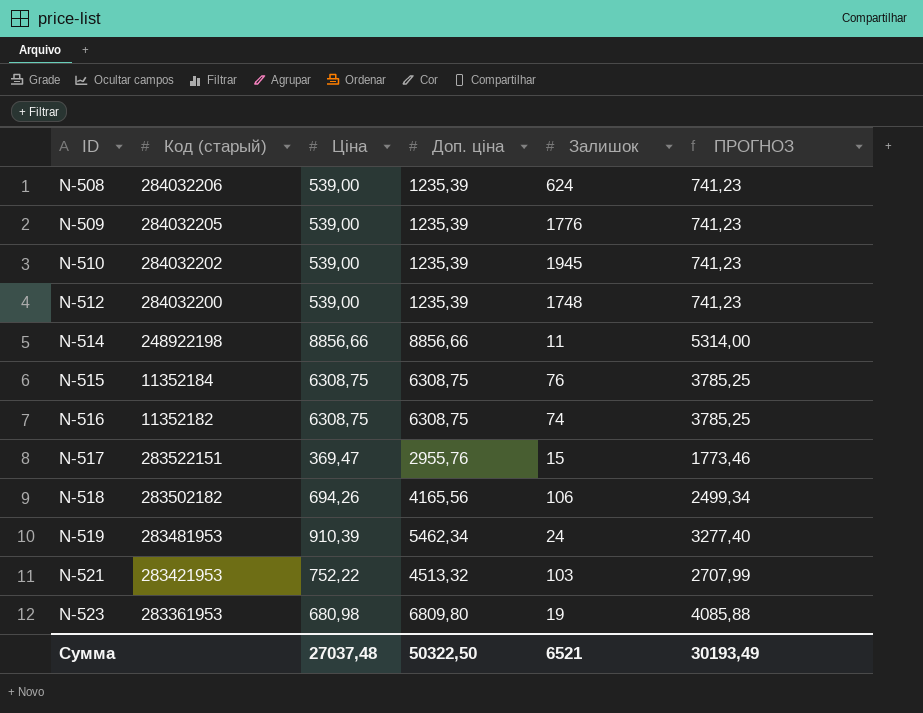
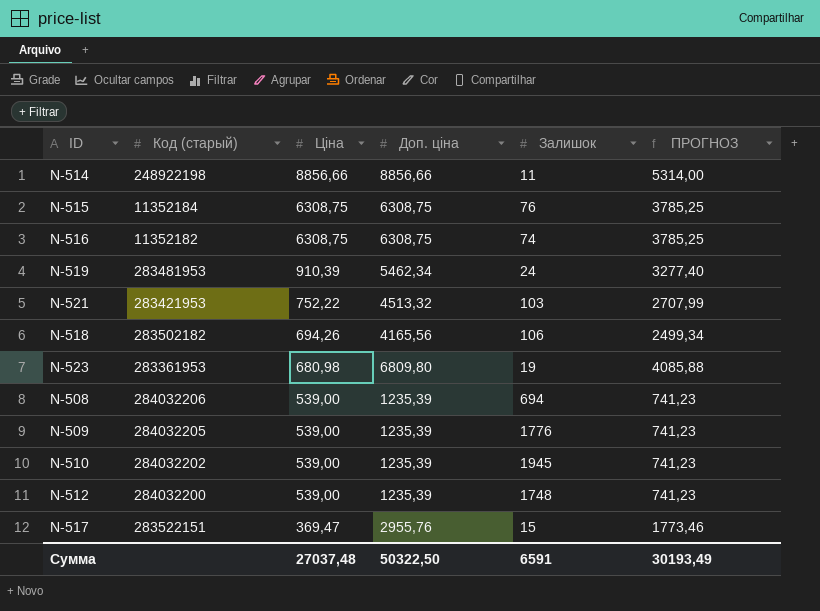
row order: ID ascending -> Ціна descending
N-508 | Залишок: 624 -> 694
Сумма | Залишок: 6521 -> 6591

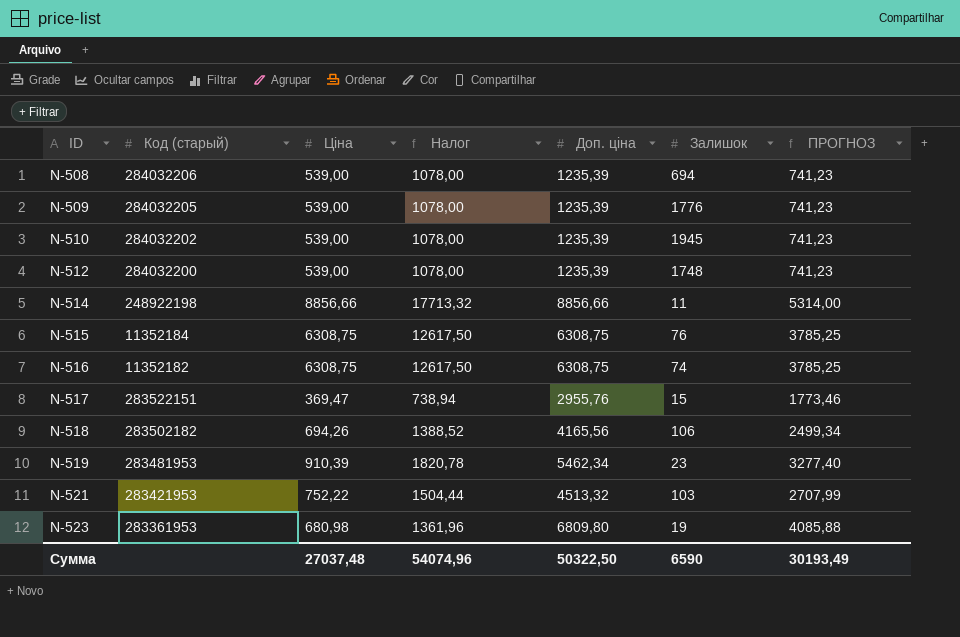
row order: Ціна descending -> ID ascending
column Налог | formula: none -> [Ціна] * 2
N-519 | Залишок: 24 -> 23
Сумма | Залишок: 6591 -> 6590

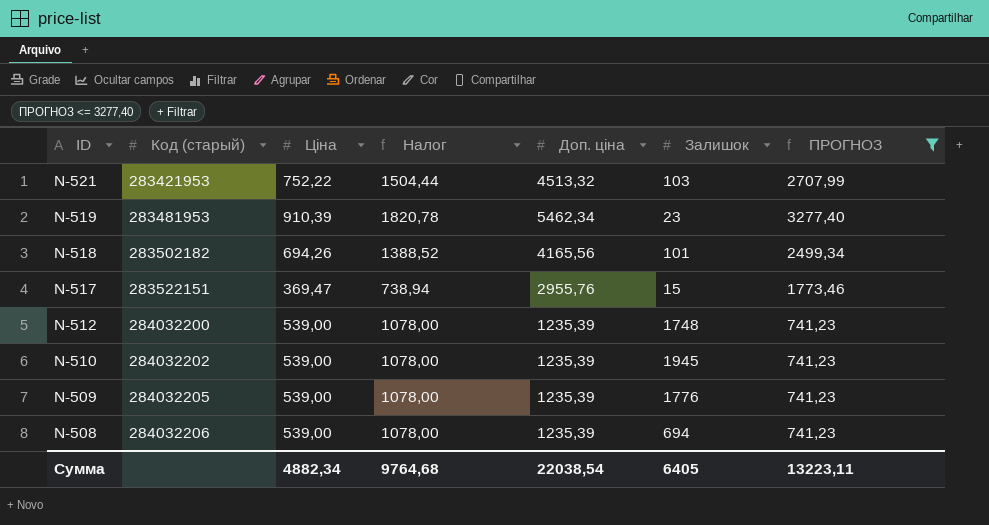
filter: none -> ПРОГНОЗ <= 3277,40
row order: ID ascending -> ID descending
N-518 | Залишок: 106 -> 101
Сумма | Ціна: 27037,48 -> 4882,34
Сумма | Налог: 54074,96 -> 9764,68
Сумма | Доп. ціна: 50322,50 -> 22038,54
Сумма | Залишок: 6590 -> 6405
Сумма | ПРОГНОЗ: 30193,49 -> 13223,11

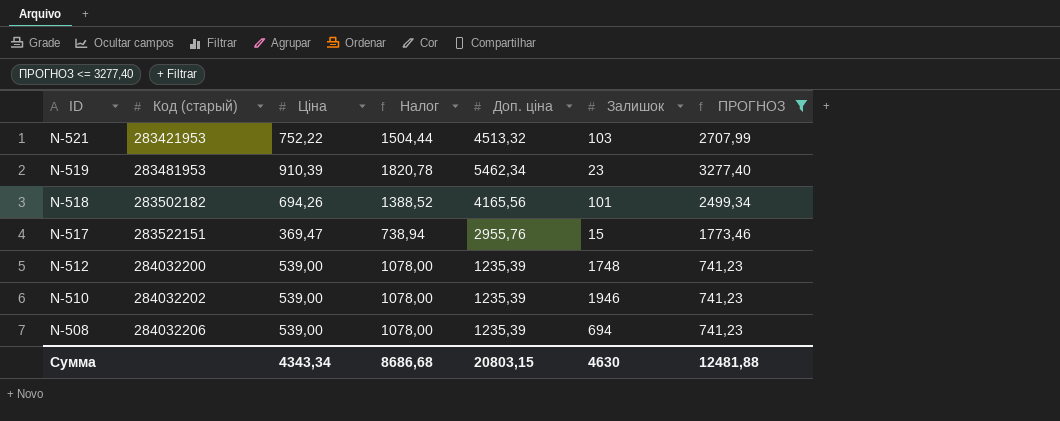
row N-509: 284032205 | 539,00 | 1078,00 | 1235,39 | 1776 | 741,23 -> none
N-510 | Залишок: 1945 -> 1946
Сумма | Ціна: 4882,34 -> 4343,34
Сумма | Налог: 9764,68 -> 8686,68
Сумма | Доп. ціна: 22038,54 -> 20803,15
Сумма | Залишок: 6405 -> 4630
Сумма | ПРОГНОЗ: 13223,11 -> 12481,88

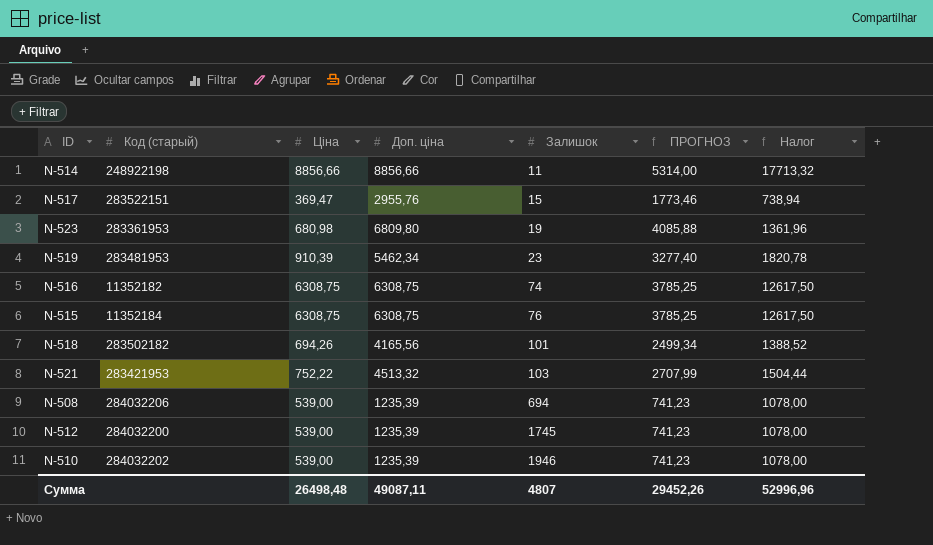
filter: ПРОГНОЗ <= 3277,40 -> none
row order: ID descending -> Залишок ascending
column Налог | position: 4 -> 7
N-512 | Залишок: 1748 -> 1745
Сумма | Ціна: 4343,34 -> 26498,48
Сумма | Доп. ціна: 20803,15 -> 49087,11
Сумма | Залишок: 4630 -> 4807
Сумма | ПРОГНОЗ: 12481,88 -> 29452,26
Сумма | Налог: 8686,68 -> 52996,96

